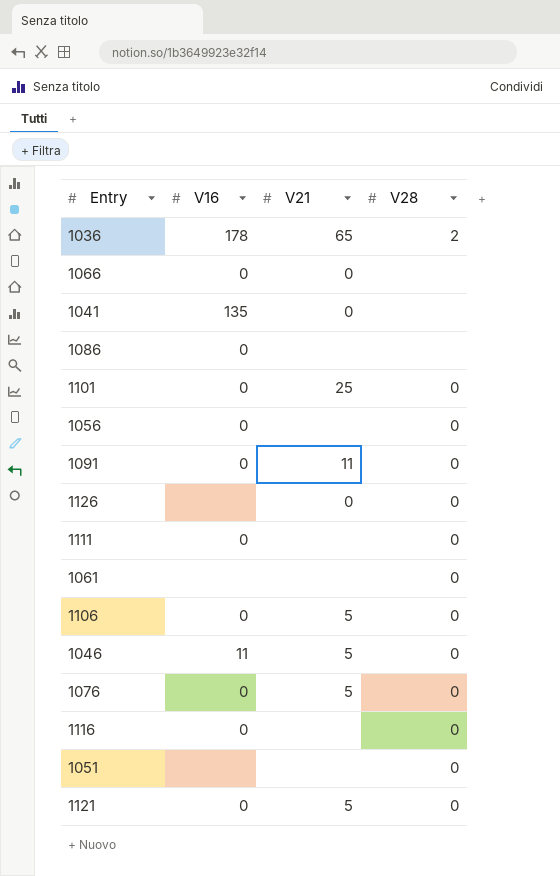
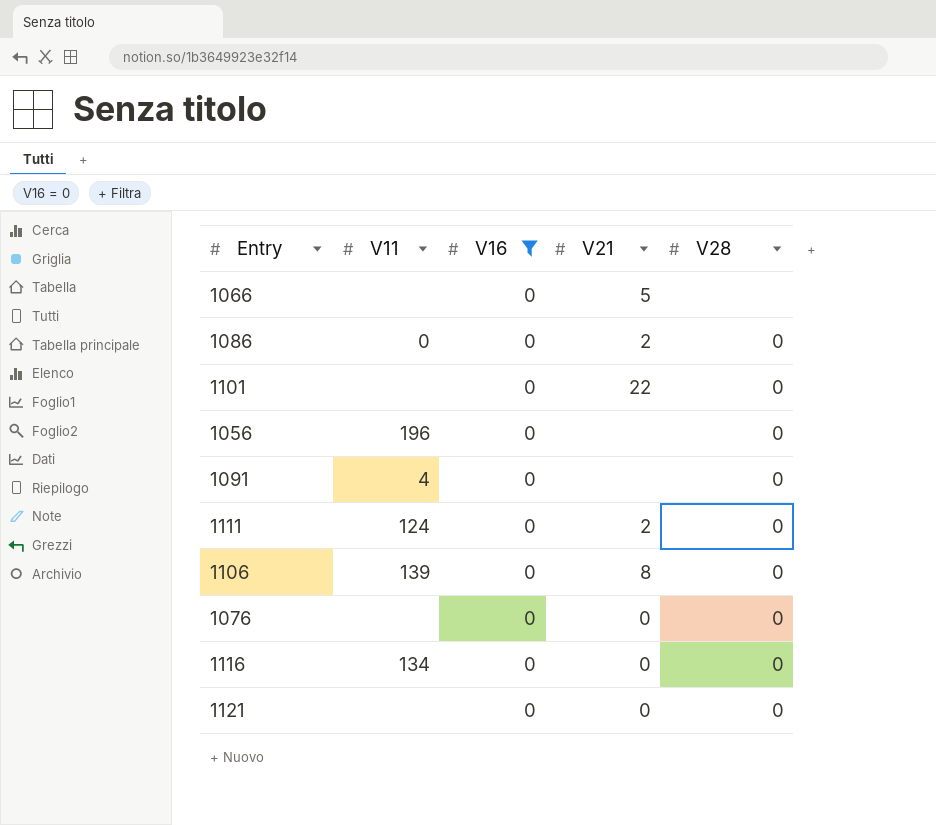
filter: none -> V16 = 0
column V11 | position: none -> 2
1066 | V21: 0 -> 5
1086 | V21: none -> 2
1086 | V28: none -> 0
1101 | V21: 25 -> 22
1091 | V21: 11 -> none
1111 | V21: none -> 2
1106 | V21: 5 -> 8
1076 | V21: 5 -> 0
1116 | V21: none -> 0
1121 | V21: 5 -> 0

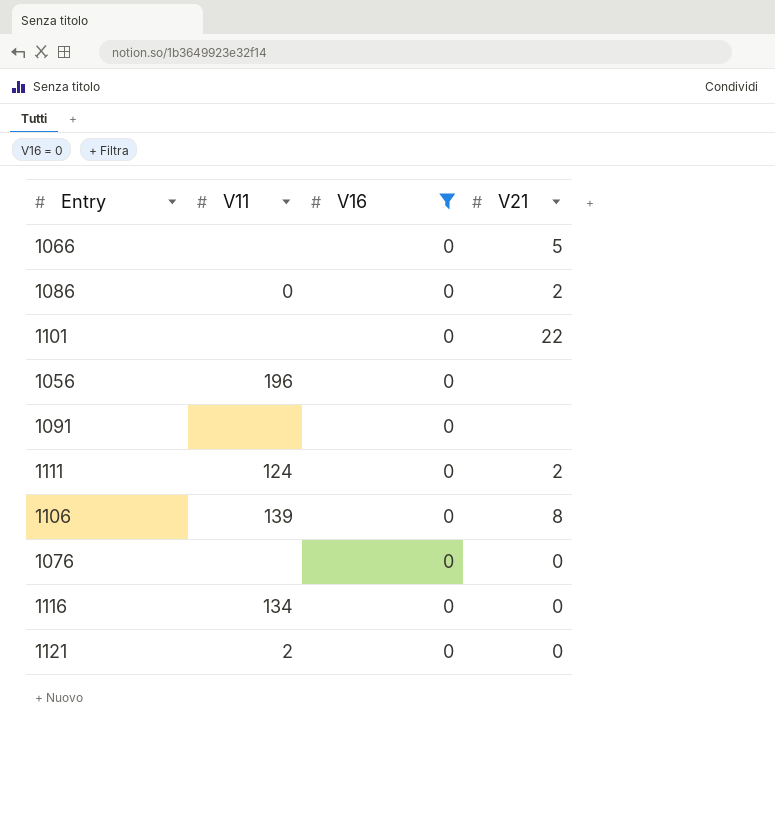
column V28 | position: 5 -> none
1091 | V11: 4 -> none
1121 | V11: none -> 2

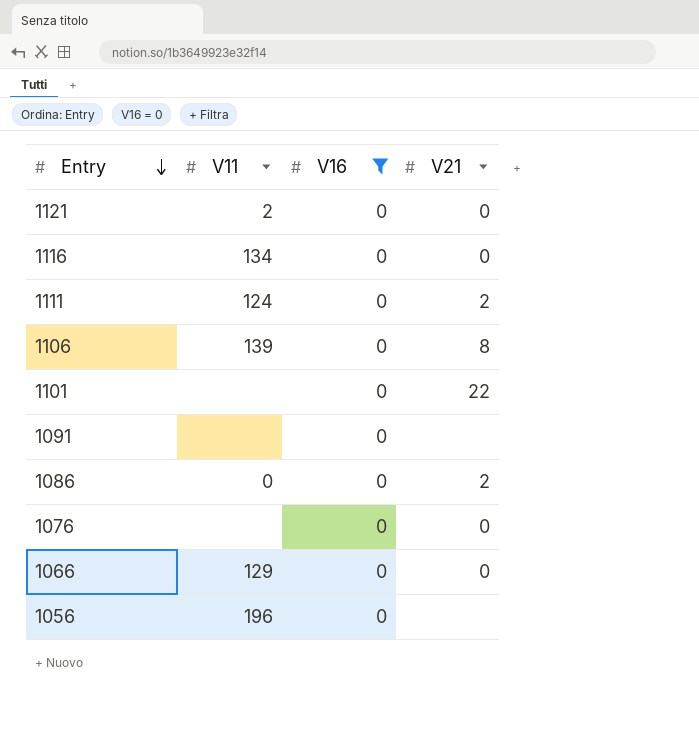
row order: none -> Entry descending
1066 | V11: none -> 129
1066 | V21: 5 -> 0

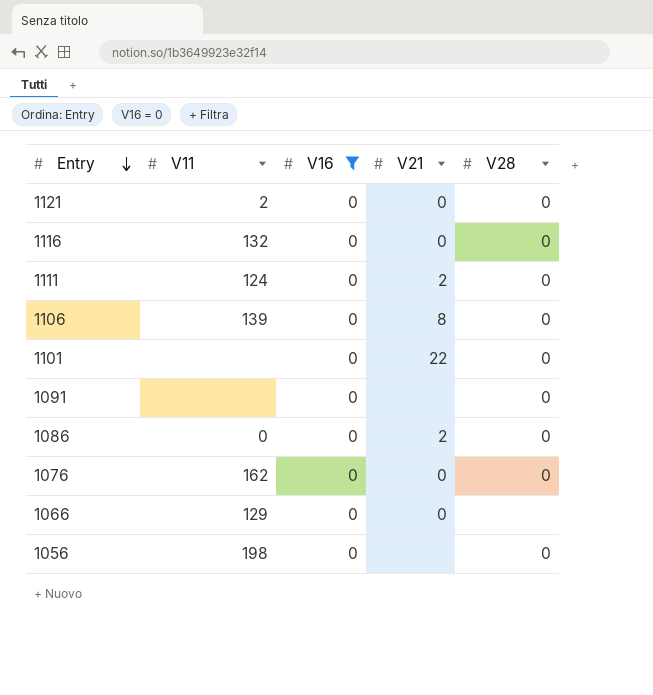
column V28 | position: none -> 5
1116 | V11: 134 -> 132
1076 | V11: none -> 162
1056 | V11: 196 -> 198

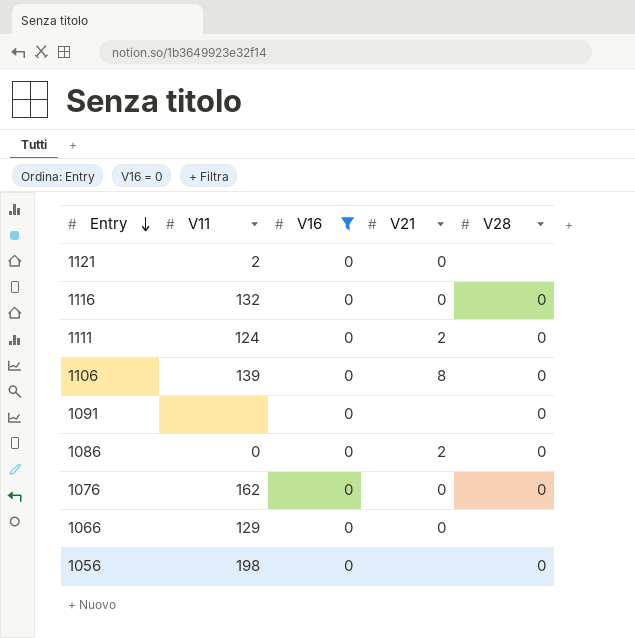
row 1101: none | 0 | 22 | 0 -> none
1121 | V28: 0 -> none

